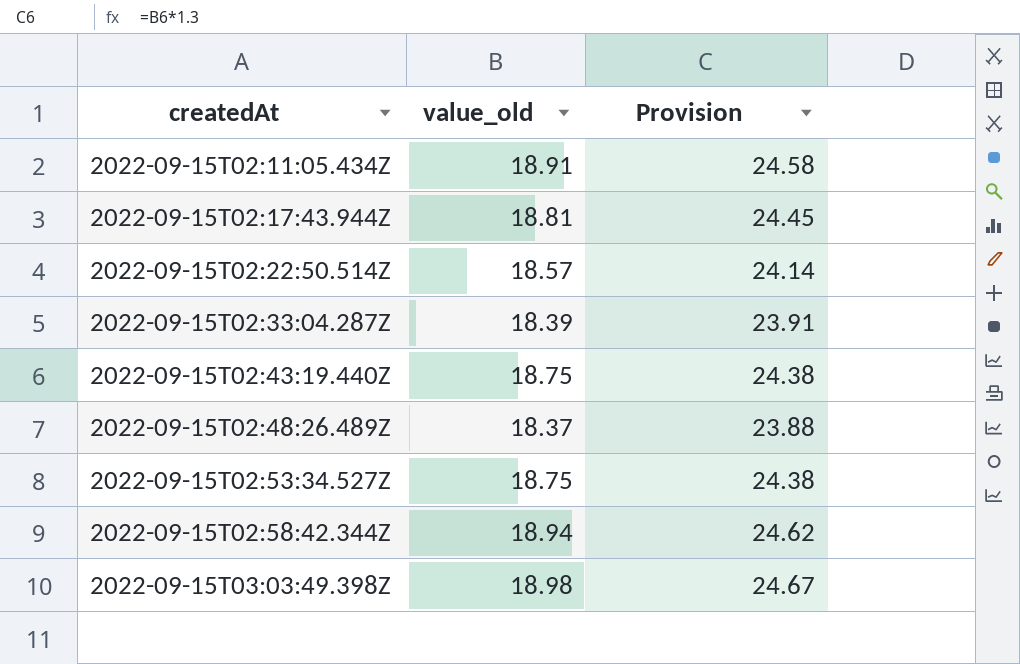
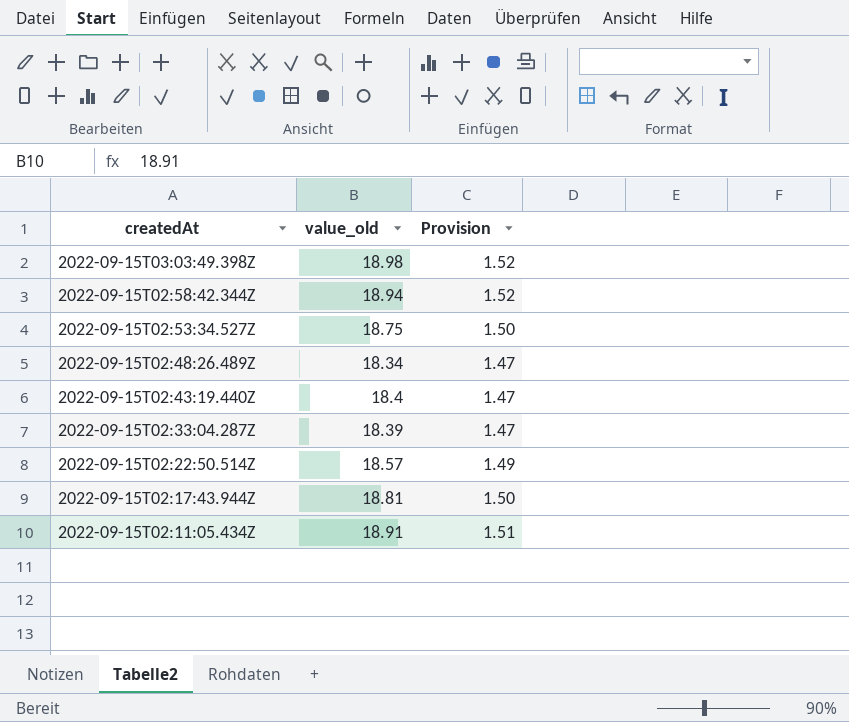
row order: createdAt ascending -> createdAt descending
column Provision | formula: [value_old] * 1.3 -> [value_old] * 0.08
2022-09-15T02:48:26.489Z | value_old: 18.37 -> 18.34
2022-09-15T02:43:19.440Z | value_old: 18.75 -> 18.4

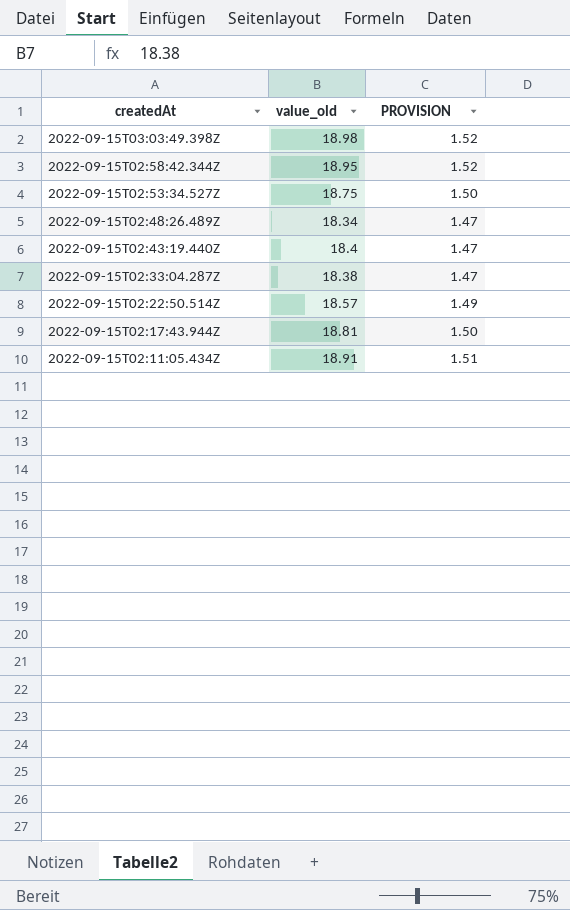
column name: Provision -> PROVISION
2022-09-15T02:58:42.344Z | value_old: 18.94 -> 18.95
2022-09-15T02:33:04.287Z | value_old: 18.39 -> 18.38

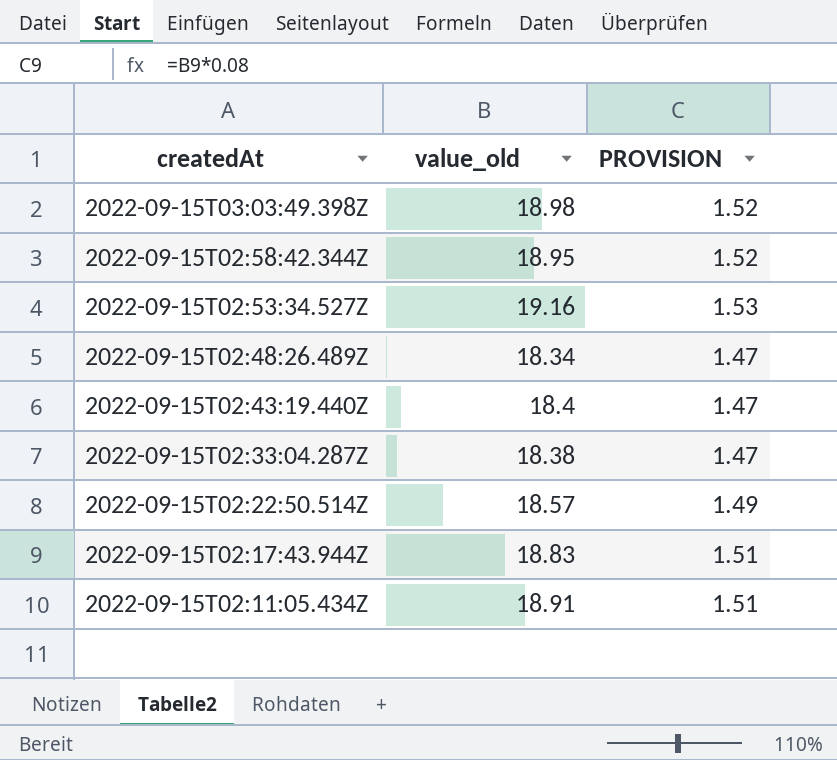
2022-09-15T02:53:34.527Z | value_old: 18.75 -> 19.16
2022-09-15T02:53:34.527Z | PROVISION: 1.50 -> 1.53
2022-09-15T02:17:43.944Z | value_old: 18.81 -> 18.83
2022-09-15T02:17:43.944Z | PROVISION: 1.50 -> 1.51

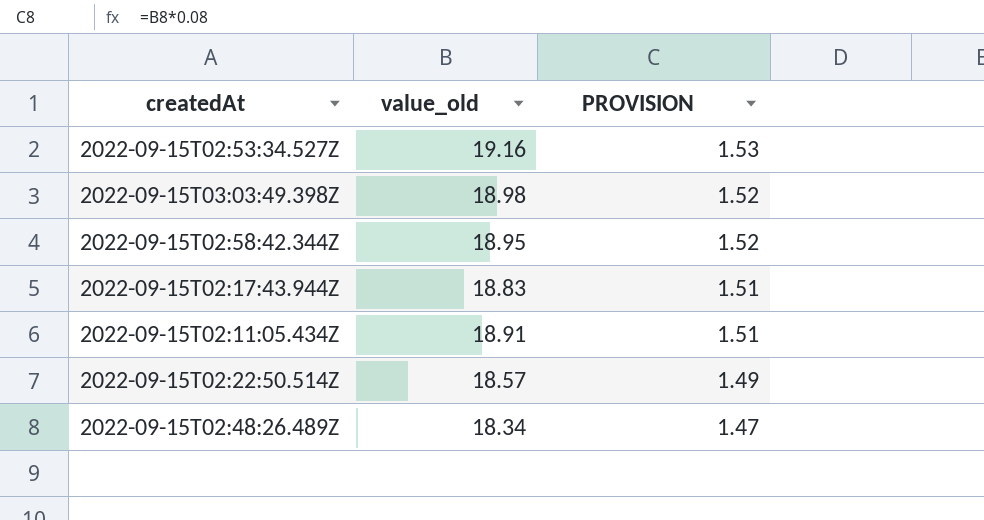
row order: createdAt descending -> PROVISION descending
row 2022-09-15T02:43:19.440Z: 18.4 | 1.47 -> none
row 2022-09-15T02:33:04.287Z: 18.38 | 1.47 -> none

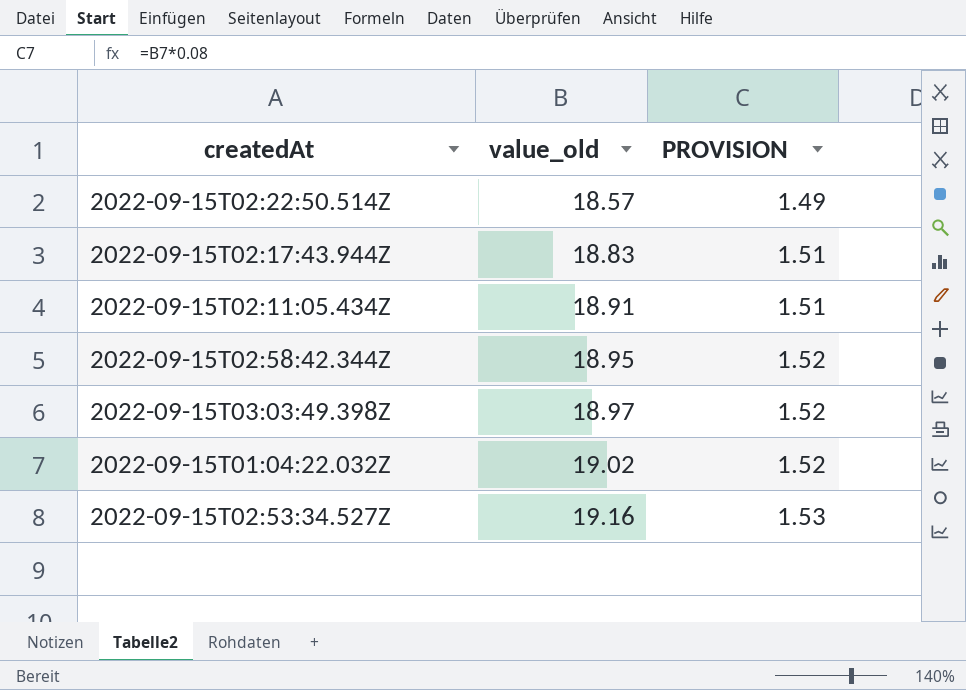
row order: PROVISION descending -> value_old ascending
row 2022-09-15T02:48:26.489Z: 18.34 | 1.47 -> none
2022-09-15T03:03:49.398Z | value_old: 18.98 -> 18.97
row 2022-09-15T01:04:22.032Z: none -> 19.02 | 1.52

